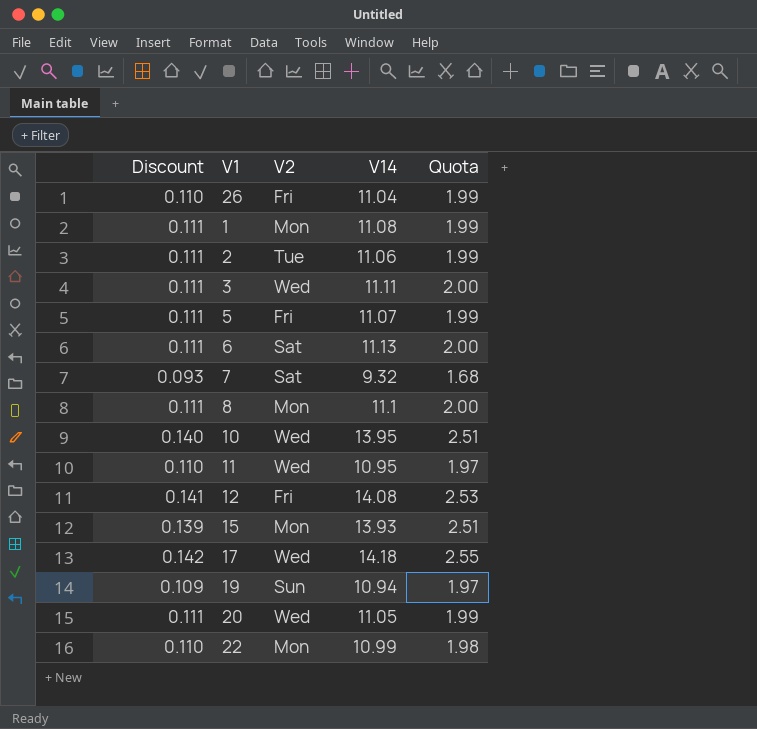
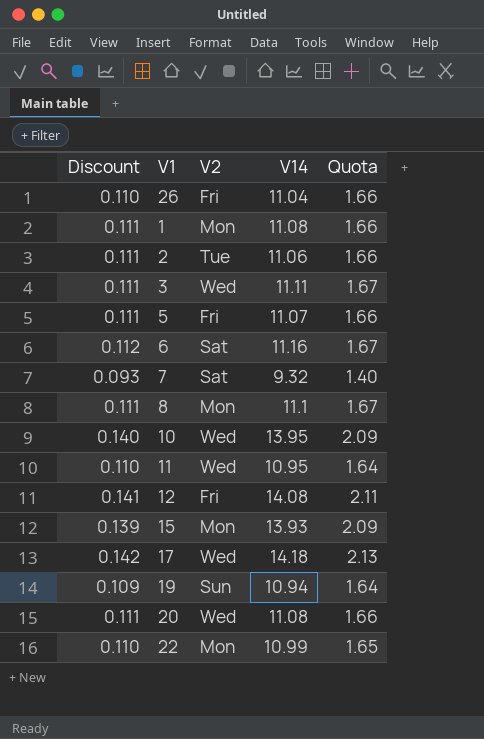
column Quota | formula: [V14] * 0.18 -> [V14] * 0.15
6 | Discount: 0.111 -> 0.112
6 | V14: 11.13 -> 11.16
20 | V14: 11.05 -> 11.08

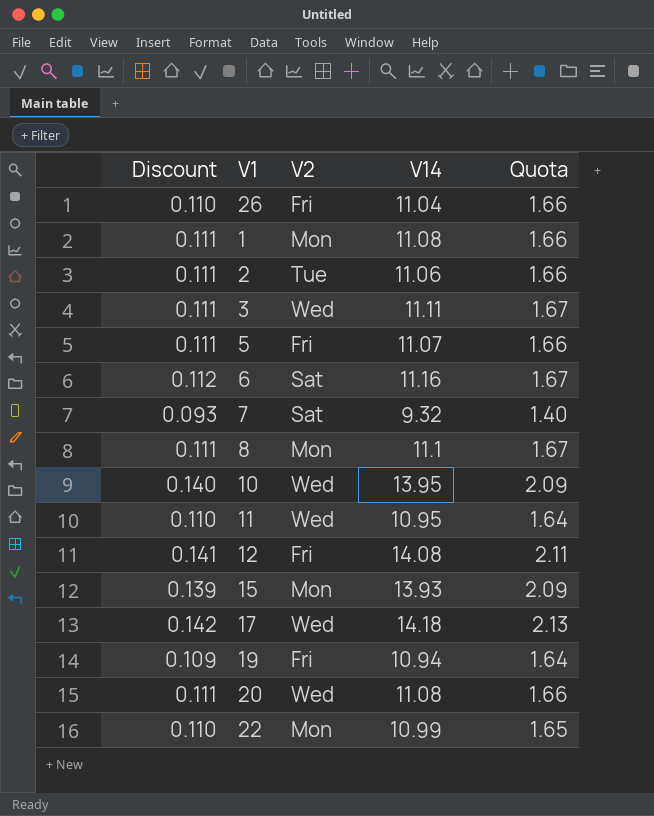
19 | V2: Sun -> Fri

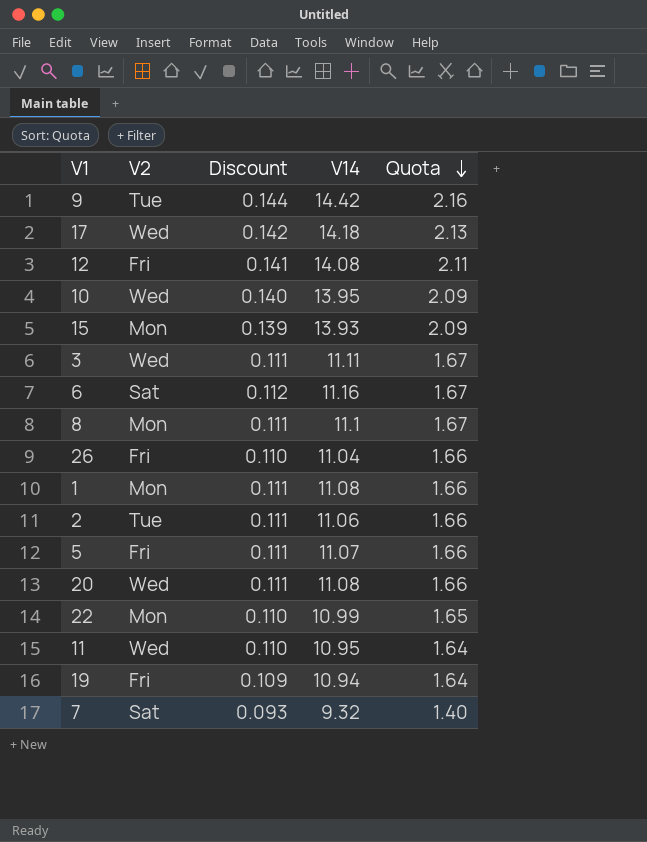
row order: none -> Quota descending
column Discount | position: 1 -> 3
row 9: none -> Tue | 0.144 | 14.42 | 2.16

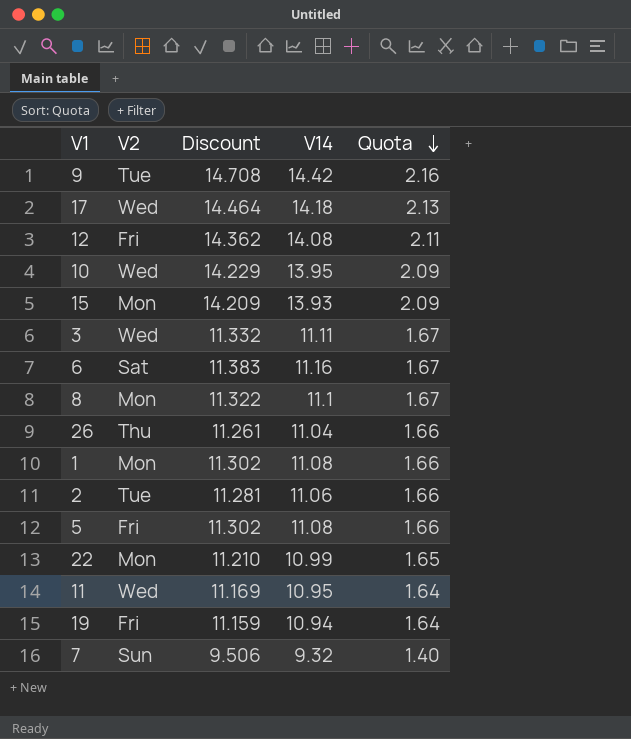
column Discount | formula: [V14] * 0.01 -> [V14] * 1.02
row 20: Wed | 0.111 | 11.08 | 1.66 -> none
26 | V2: Fri -> Thu
5 | V14: 11.07 -> 11.08
7 | V2: Sat -> Sun

